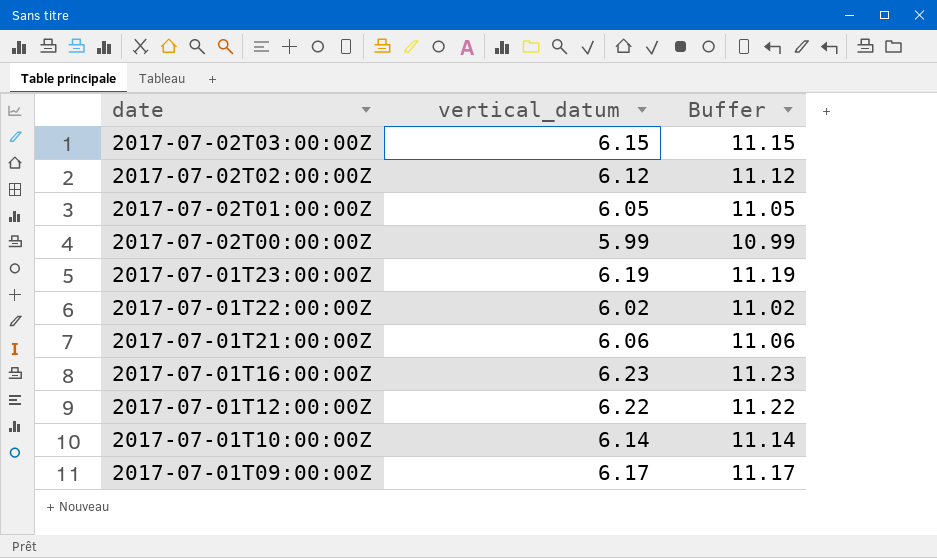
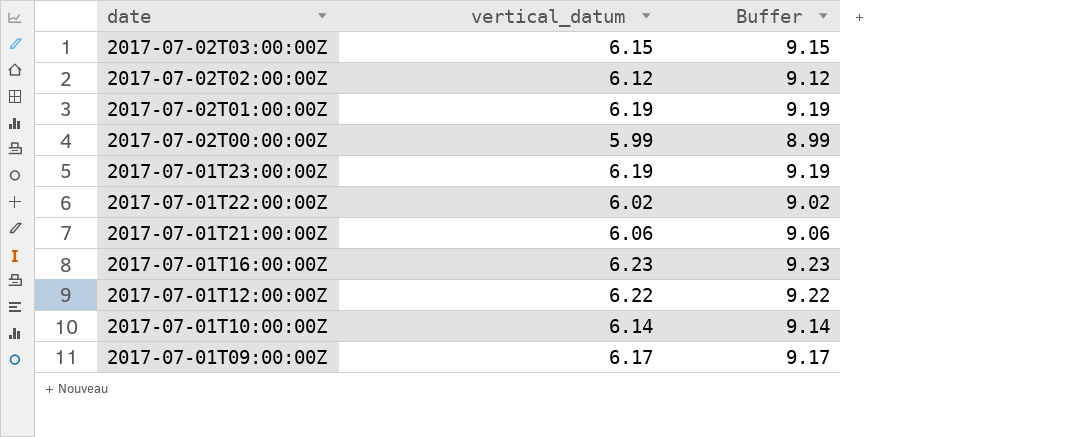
column Buffer | formula: [vertical_datum] + 5 -> [vertical_datum] + 3
2017-07-02T01:00:00Z | vertical_datum: 6.05 -> 6.19

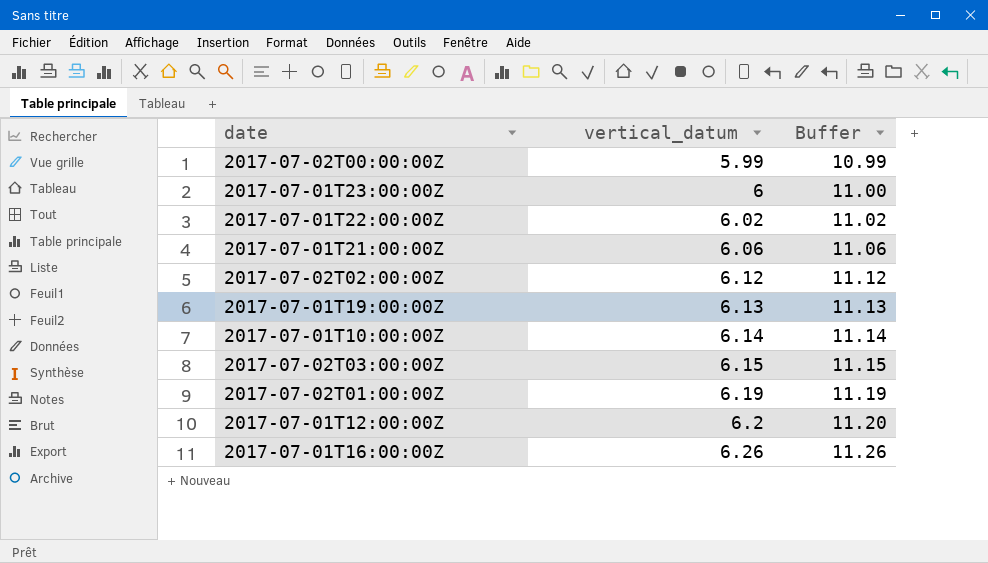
row order: date descending -> vertical_datum ascending
column Buffer | formula: [vertical_datum] + 3 -> [vertical_datum] + 5
row 2017-07-01T09:00:00Z: 6.17 | 9.17 -> none
2017-07-01T23:00:00Z | vertical_datum: 6.19 -> 6
row 2017-07-01T19:00:00Z: none -> 6.13 | 11.13
2017-07-01T12:00:00Z | vertical_datum: 6.22 -> 6.2
2017-07-01T16:00:00Z | vertical_datum: 6.23 -> 6.26

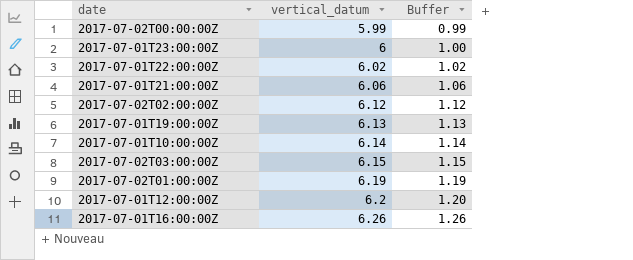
column Buffer | formula: [vertical_datum] + 5 -> [vertical_datum] - 5

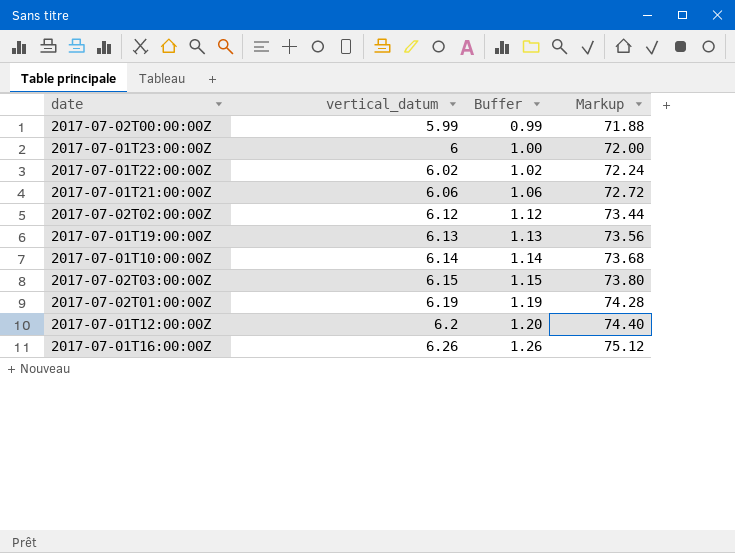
column Markup | formula: none -> [vertical_datum] * 12

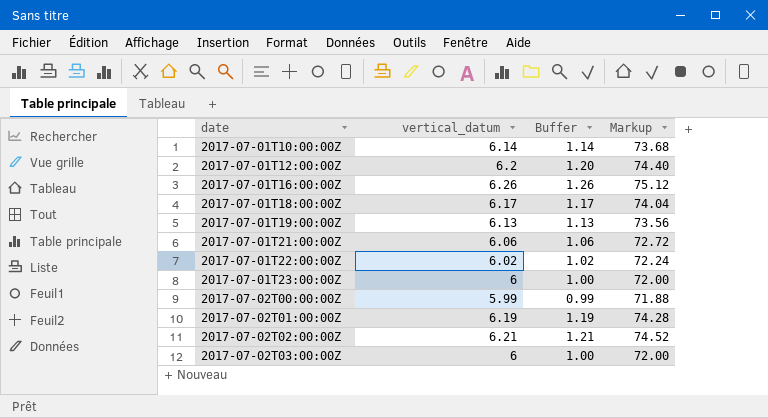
row order: vertical_datum ascending -> date ascending
row 2017-07-01T18:00:00Z: none -> 6.17 | 1.17 | 74.04
2017-07-02T02:00:00Z | vertical_datum: 6.12 -> 6.21
2017-07-02T02:00:00Z | Buffer: 1.12 -> 1.21
2017-07-02T02:00:00Z | Markup: 73.44 -> 74.52
2017-07-02T03:00:00Z | vertical_datum: 6.15 -> 6
2017-07-02T03:00:00Z | Buffer: 1.15 -> 1.00
2017-07-02T03:00:00Z | Markup: 73.80 -> 72.00

